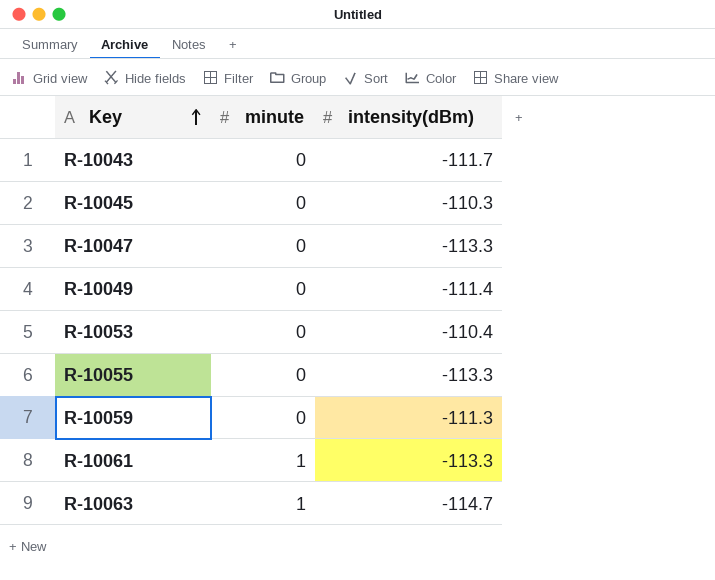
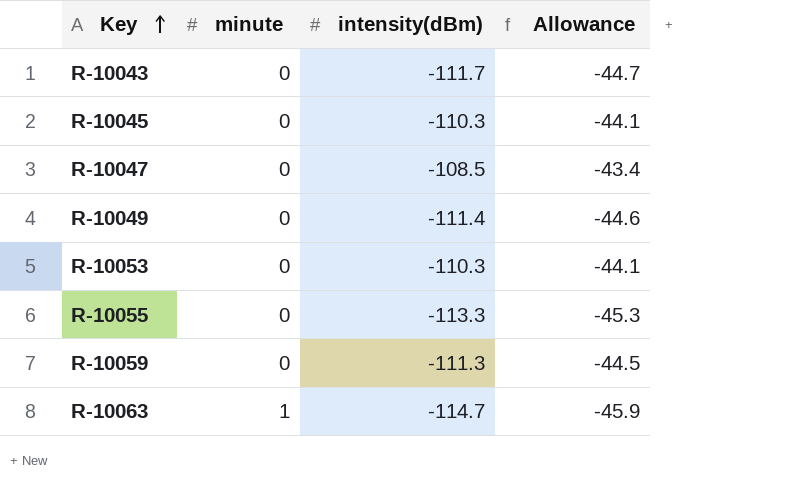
column Allowance | formula: none -> [intensity(dBm)] * 0.4
row R-10061: 1 | -113.3 -> none
R-10047 | intensity(dBm): -113.3 -> -108.5
R-10053 | intensity(dBm): -110.4 -> -110.3

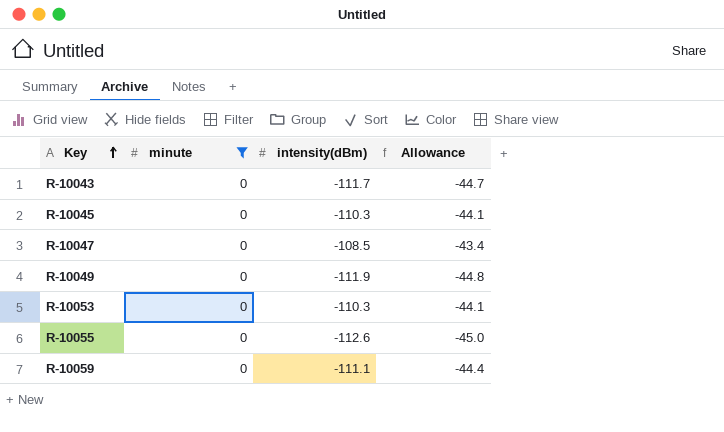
filter: none -> minute = 0
R-10049 | intensity(dBm): -111.4 -> -111.9
R-10049 | Allowance: -44.6 -> -44.8
R-10055 | intensity(dBm): -113.3 -> -112.6
R-10055 | Allowance: -45.3 -> -45.0
R-10059 | intensity(dBm): -111.3 -> -111.1
R-10059 | Allowance: -44.5 -> -44.4

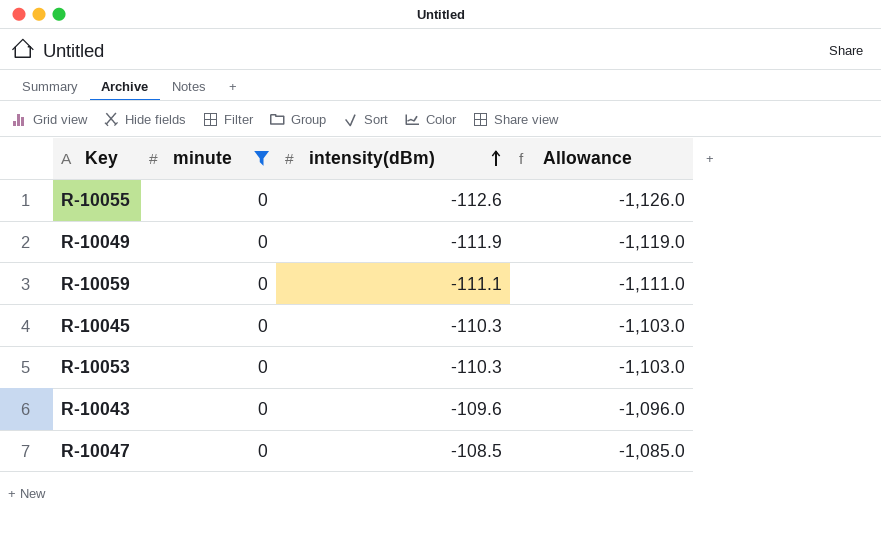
row order: Key ascending -> intensity(dBm) ascending
column Allowance | formula: [intensity(dBm)] * 0.4 -> [intensity(dBm)] * 10
R-10043 | intensity(dBm): -111.7 -> -109.6

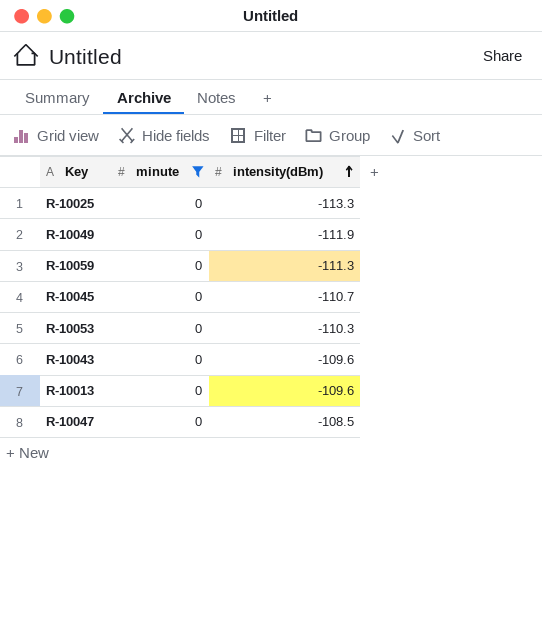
column Allowance | formula: [intensity(dBm)] * 10 -> none
row R-10055: 0 | -112.6 | -1,126.0 -> none
row R-10025: none -> 0 | -113.3
R-10059 | intensity(dBm): -111.1 -> -111.3
R-10045 | intensity(dBm): -110.3 -> -110.7
row R-10013: none -> 0 | -109.6

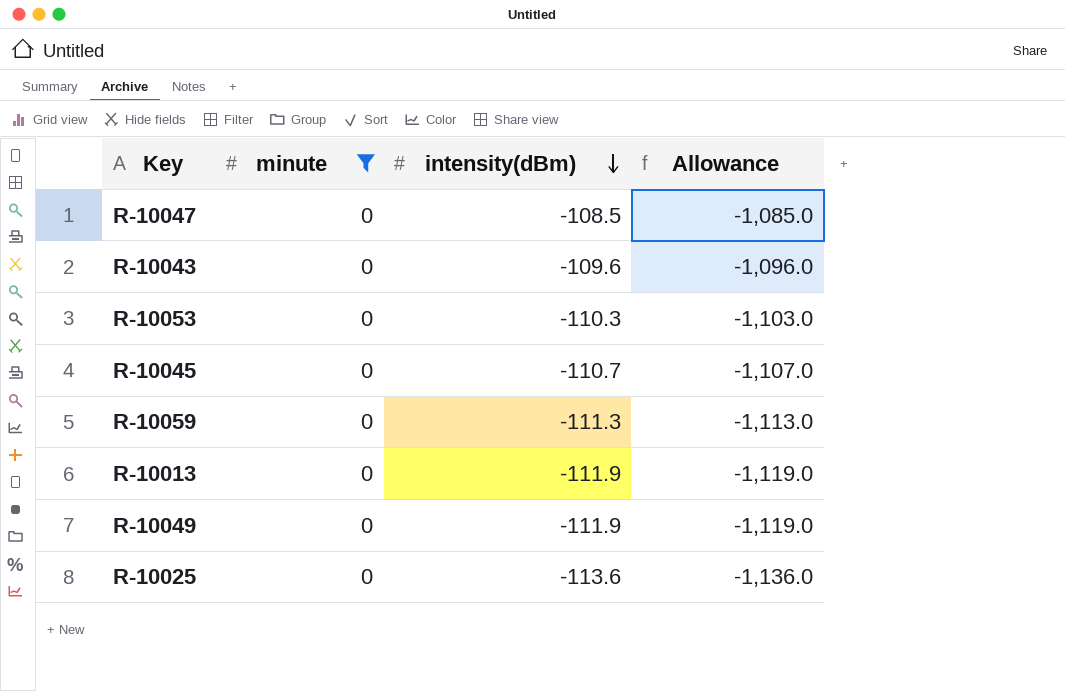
row order: intensity(dBm) ascending -> intensity(dBm) descending
column Allowance | formula: none -> [intensity(dBm)] * 10
R-10013 | intensity(dBm): -109.6 -> -111.9
R-10025 | intensity(dBm): -113.3 -> -113.6

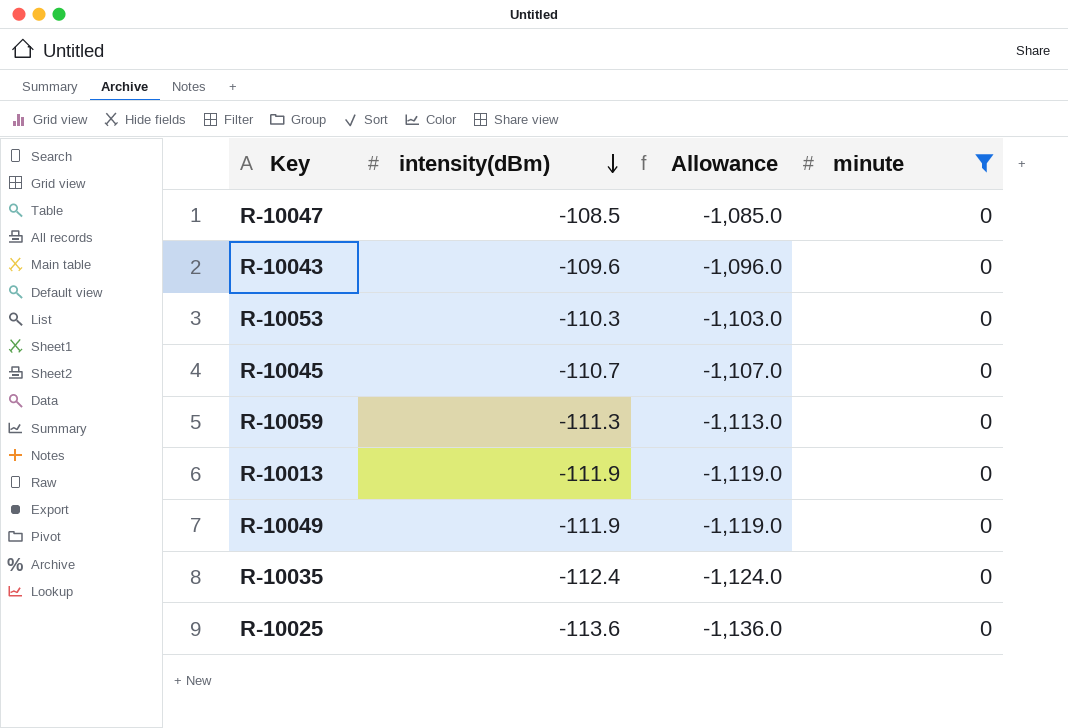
column minute | position: 2 -> 4
row R-10035: none -> -112.4 | -1,124.0 | 0

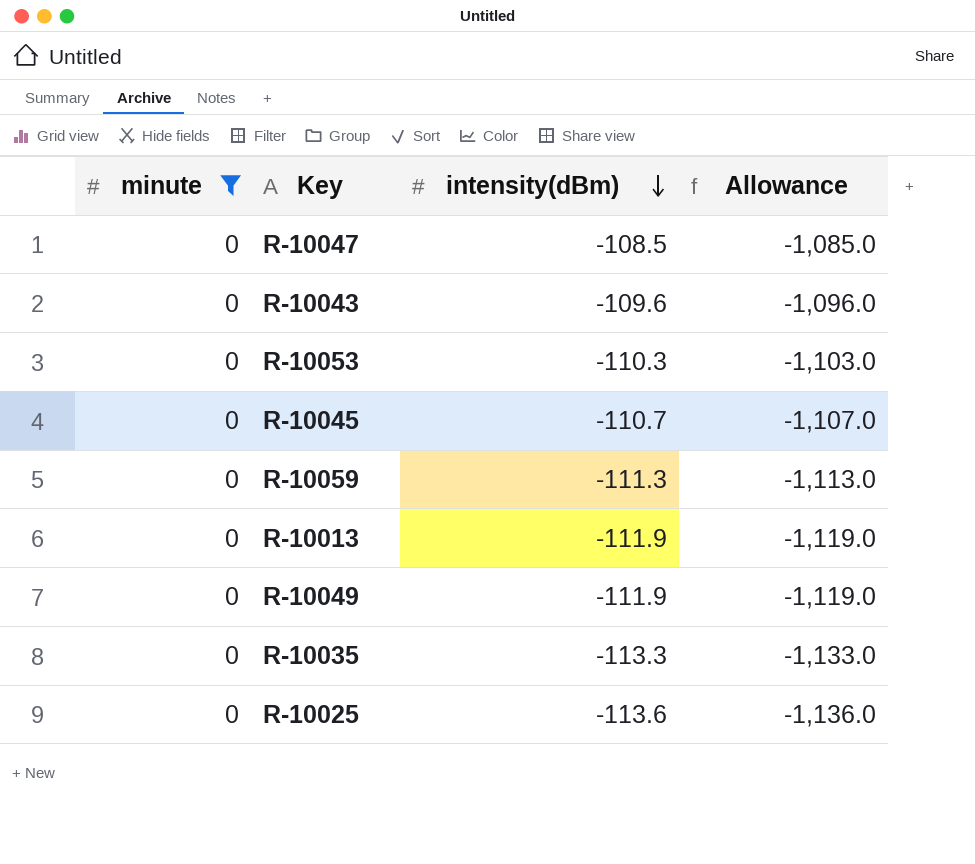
column minute | position: 4 -> 1
R-10035 | intensity(dBm): -112.4 -> -113.3
R-10035 | Allowance: -1,124.0 -> -1,133.0

